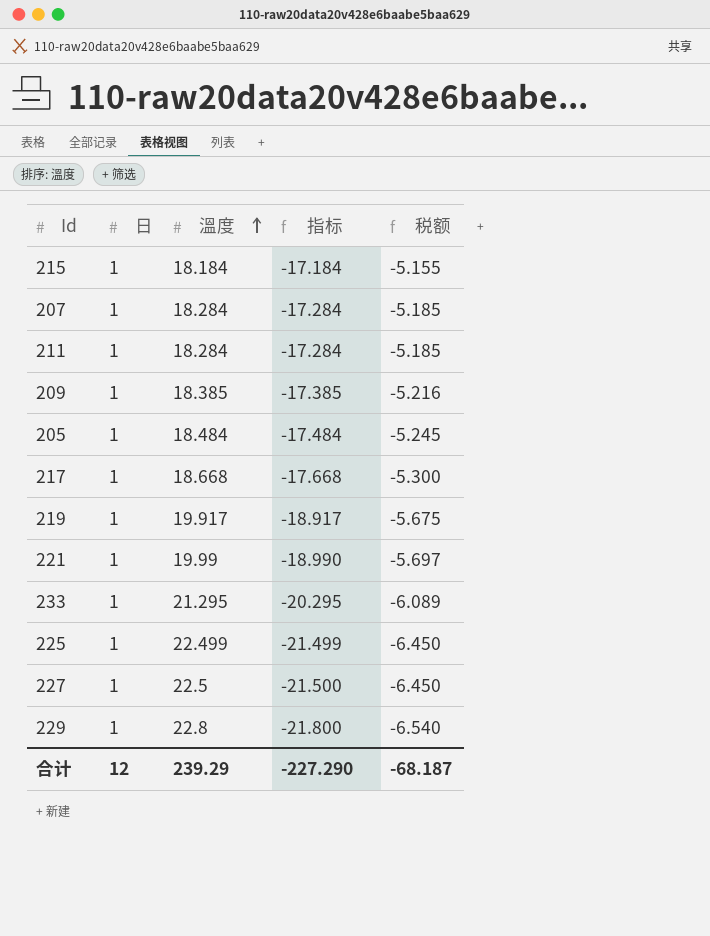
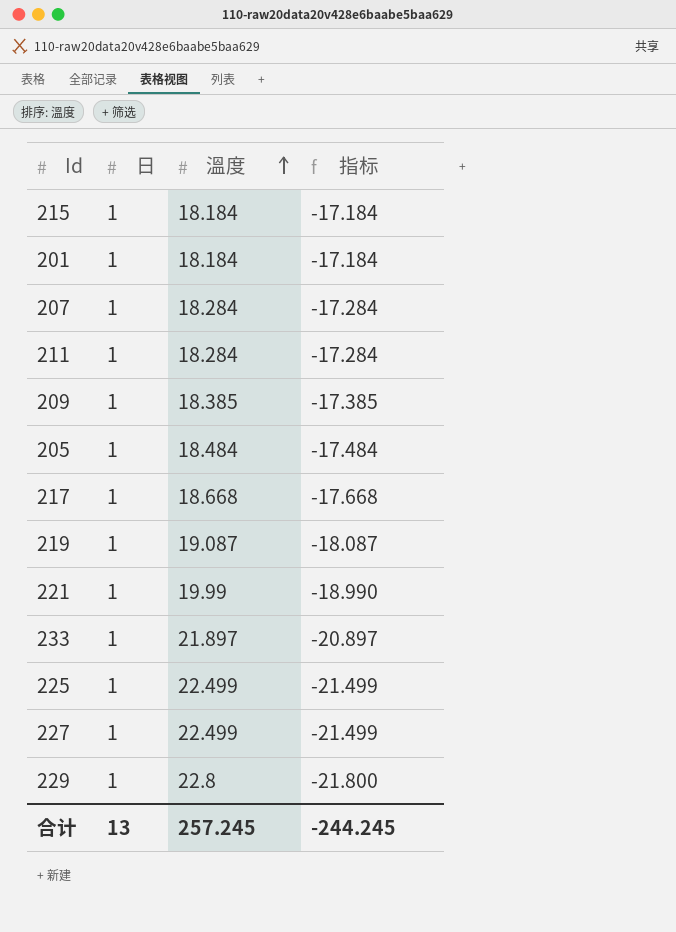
column 税额 | formula: [指标] * 0.3 -> none
row 201: none -> 1 | 18.184 | -17.184
219 | 溫度: 19.917 -> 19.087
219 | 指标: -18.917 -> -18.087
233 | 溫度: 21.295 -> 21.897
233 | 指标: -20.295 -> -20.897
227 | 溫度: 22.5 -> 22.499
227 | 指标: -21.500 -> -21.499
合计 | 日: 12 -> 13
合计 | 溫度: 239.29 -> 257.245
合计 | 指标: -227.290 -> -244.245

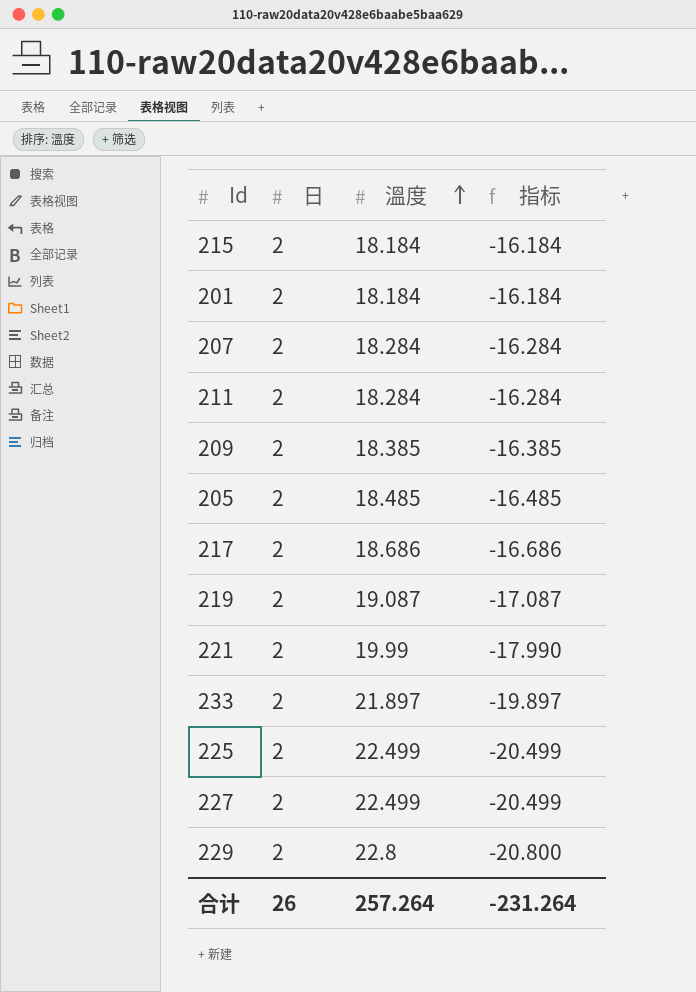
215 | 日: 1 -> 2
215 | 指标: -17.184 -> -16.184
201 | 日: 1 -> 2
201 | 指标: -17.184 -> -16.184
207 | 日: 1 -> 2
207 | 指标: -17.284 -> -16.284
211 | 日: 1 -> 2
211 | 指标: -17.284 -> -16.284
209 | 日: 1 -> 2
209 | 指标: -17.385 -> -16.385
205 | 日: 1 -> 2
205 | 溫度: 18.484 -> 18.485
205 | 指标: -17.484 -> -16.485
217 | 日: 1 -> 2
217 | 溫度: 18.668 -> 18.686
217 | 指标: -17.668 -> -16.686
219 | 日: 1 -> 2
219 | 指标: -18.087 -> -17.087
221 | 日: 1 -> 2
221 | 指标: -18.990 -> -17.990
233 | 日: 1 -> 2
233 | 指标: -20.897 -> -19.897
225 | 日: 1 -> 2
225 | 指标: -21.499 -> -20.499
227 | 日: 1 -> 2
227 | 指标: -21.499 -> -20.499
229 | 日: 1 -> 2
229 | 指标: -21.800 -> -20.800
合计 | 日: 13 -> 26
合计 | 溫度: 257.245 -> 257.264
合计 | 指标: -244.245 -> -231.264

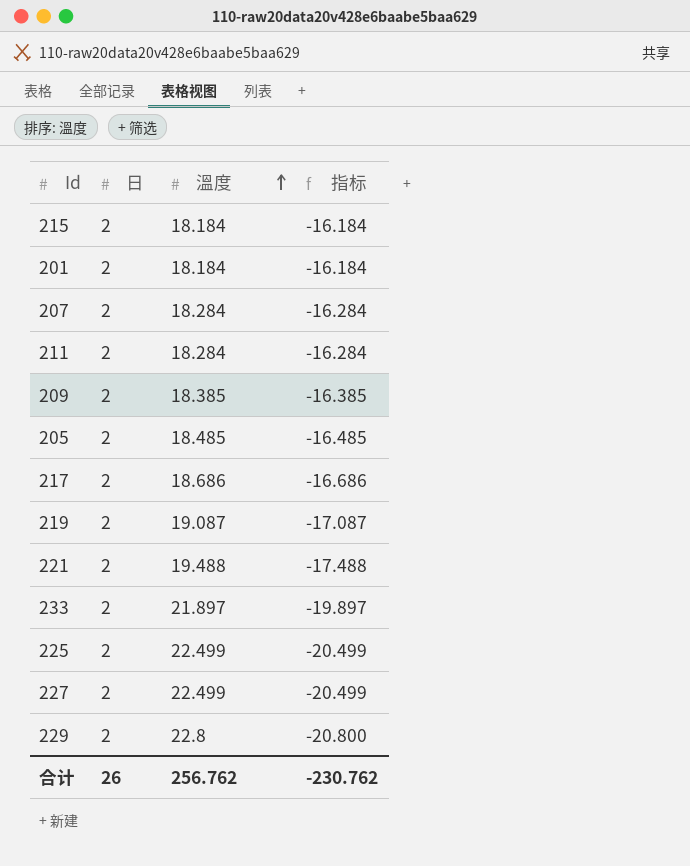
221 | 溫度: 19.99 -> 19.488
221 | 指标: -17.990 -> -17.488
合计 | 溫度: 257.264 -> 256.762
合计 | 指标: -231.264 -> -230.762

